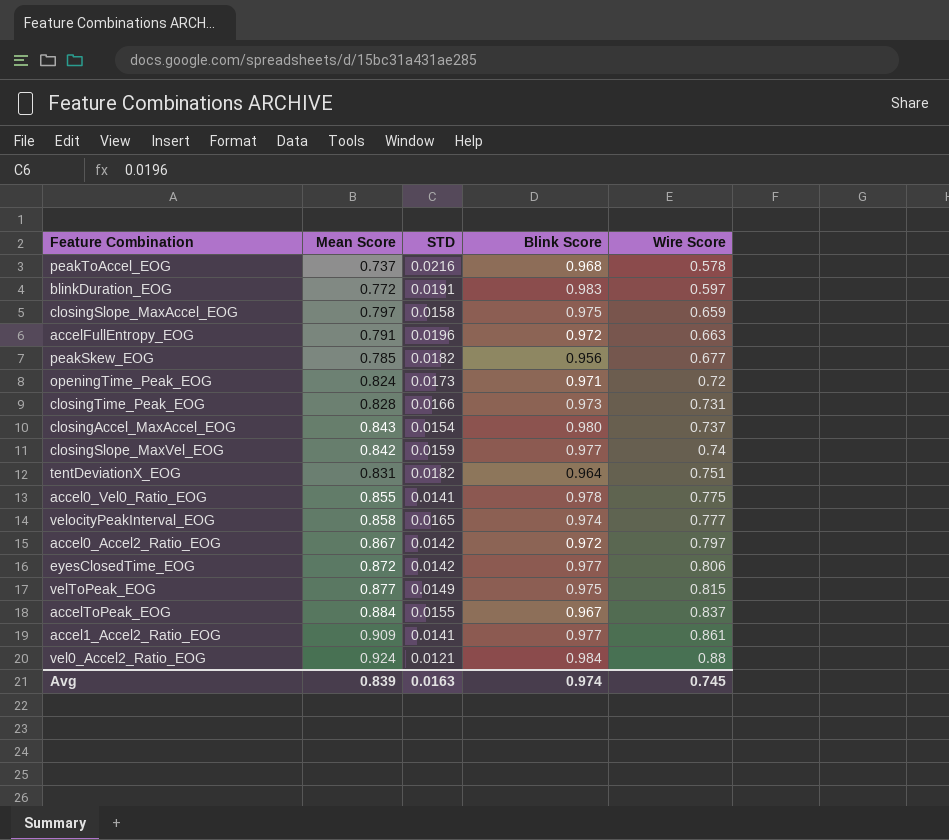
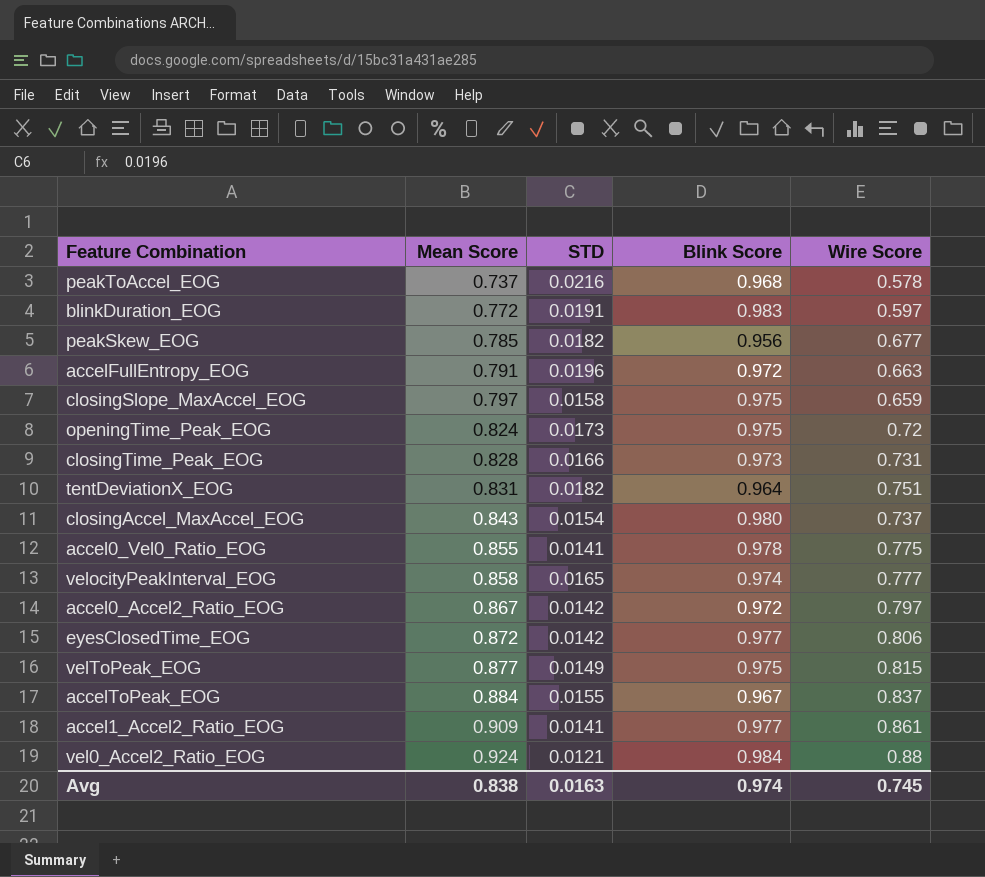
row order: Wire Score ascending -> Mean Score ascending
row closingSlope_MaxVel_EOG: 0.842 | 0.0159 | 0.977 | 0.74 -> none
openingTime_Peak_EOG | Blink Score: 0.971 -> 0.975
Avg | Mean Score: 0.839 -> 0.838

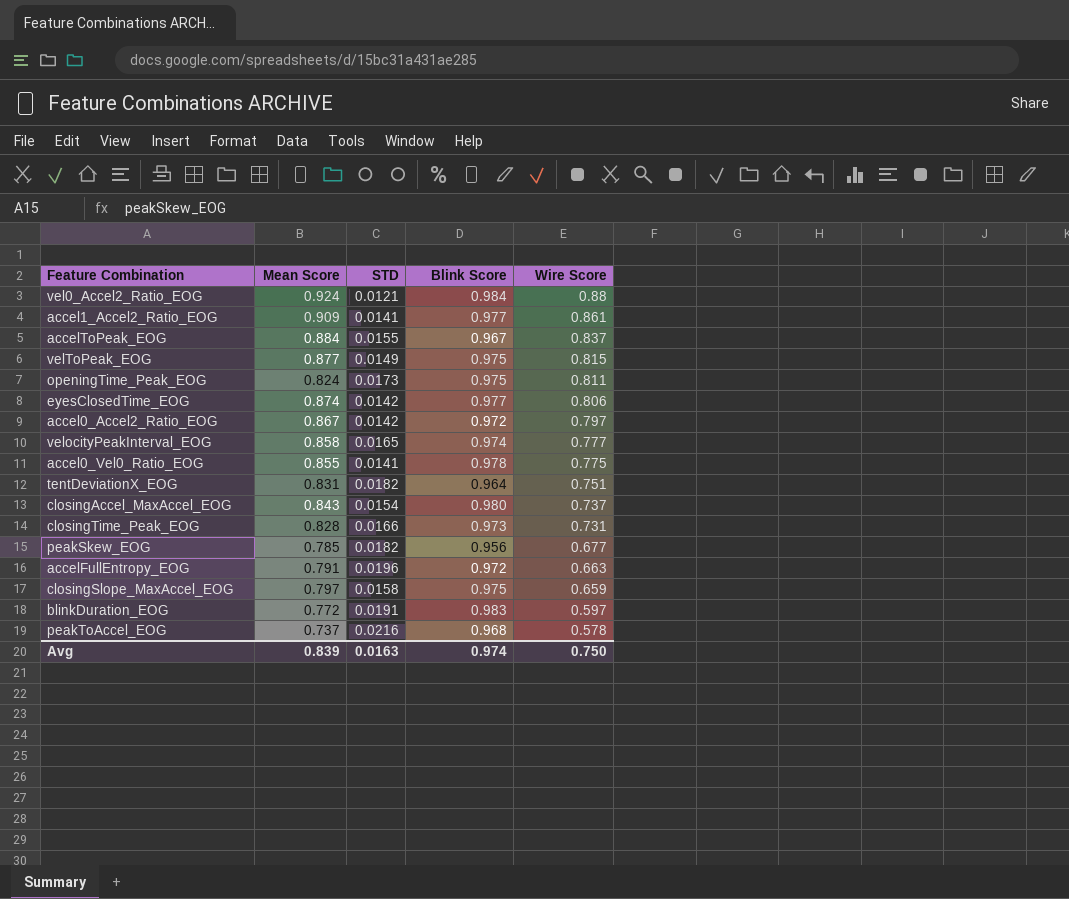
row order: Mean Score ascending -> Wire Score descending
openingTime_Peak_EOG | Wire Score: 0.72 -> 0.811
eyesClosedTime_EOG | Mean Score: 0.872 -> 0.874
Avg | Mean Score: 0.838 -> 0.839
Avg | Wire Score: 0.745 -> 0.750

